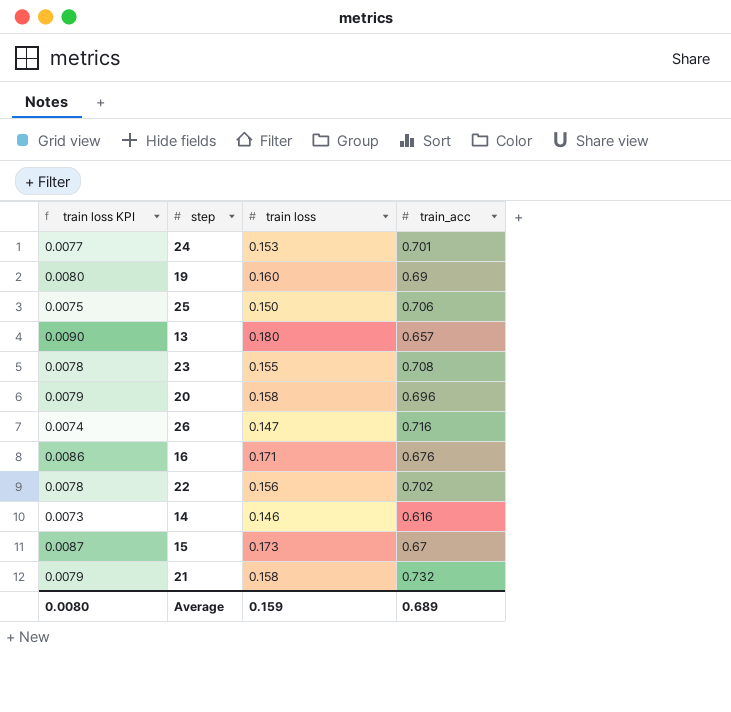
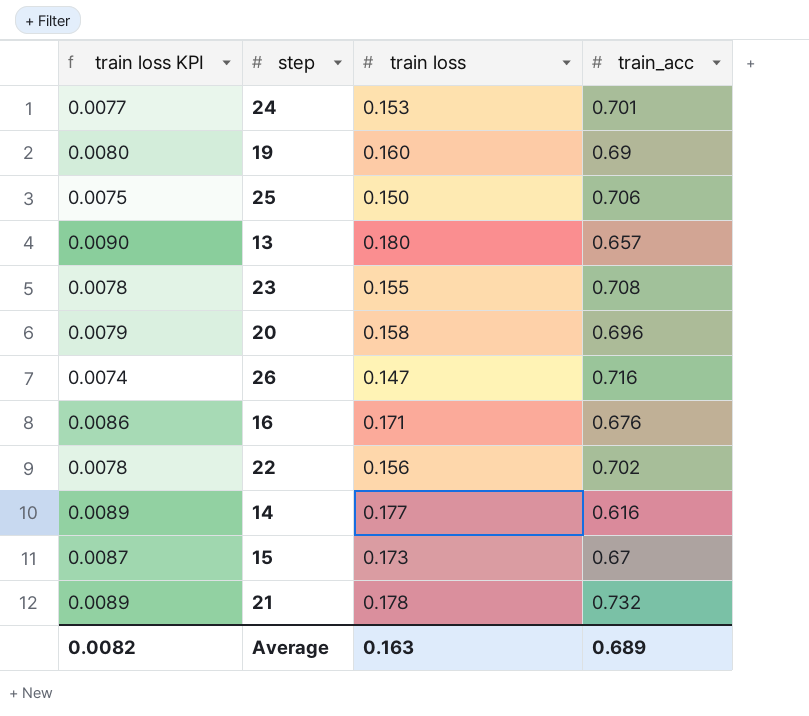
14 | train loss KPI: 0.0073 -> 0.0089
14 | train loss: 0.146 -> 0.177
21 | train loss KPI: 0.0079 -> 0.0089
21 | train loss: 0.158 -> 0.178
Average | train loss KPI: 0.0080 -> 0.0082
Average | train loss: 0.159 -> 0.163

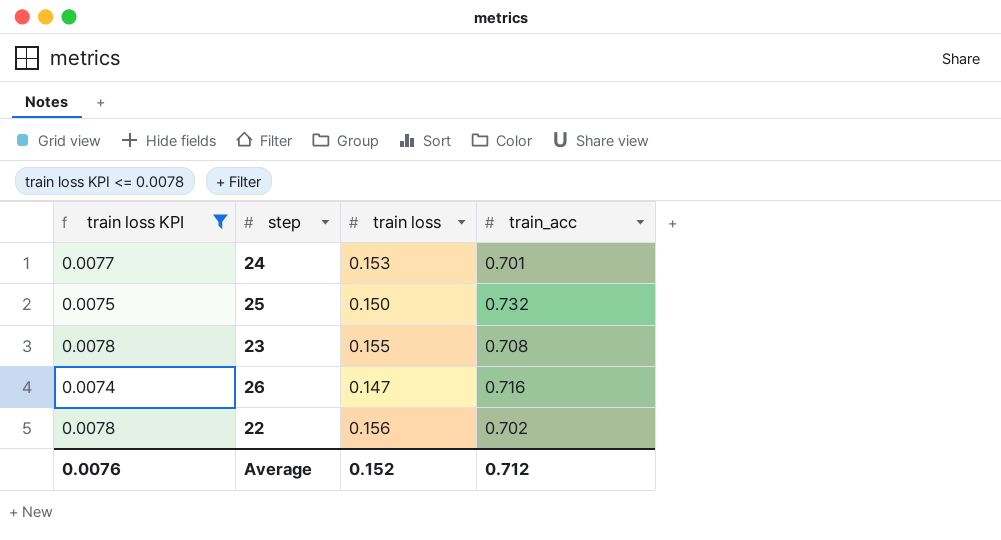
filter: none -> train loss KPI <= 0.0078
25 | train_acc: 0.706 -> 0.732
Average | train loss KPI: 0.0082 -> 0.0076
Average | train loss: 0.163 -> 0.152
Average | train_acc: 0.689 -> 0.712

